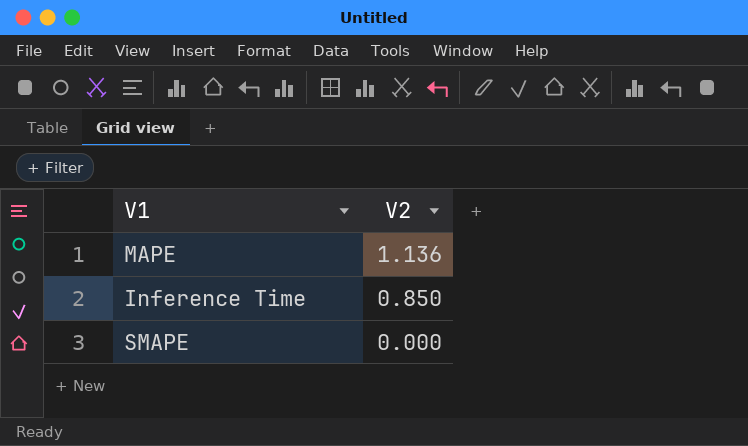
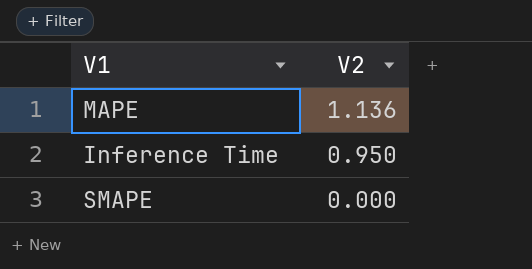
Inference Time | V2: 0.850 -> 0.950

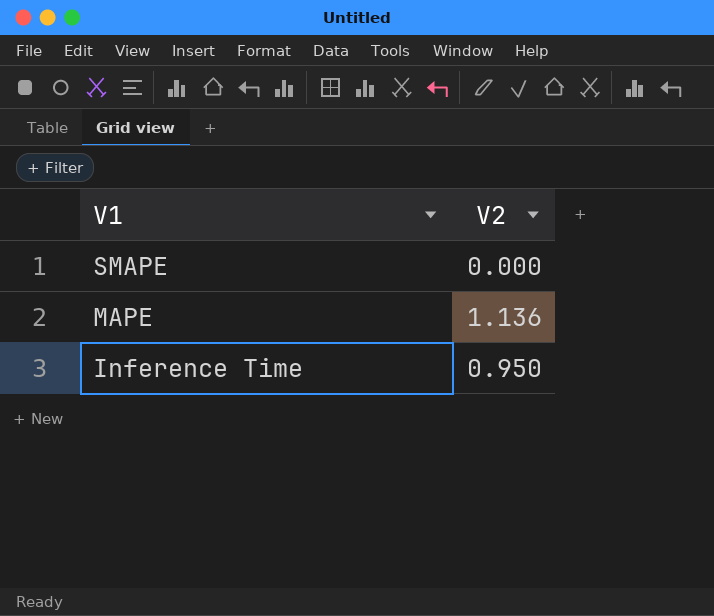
row order: V2 descending -> V1 descending

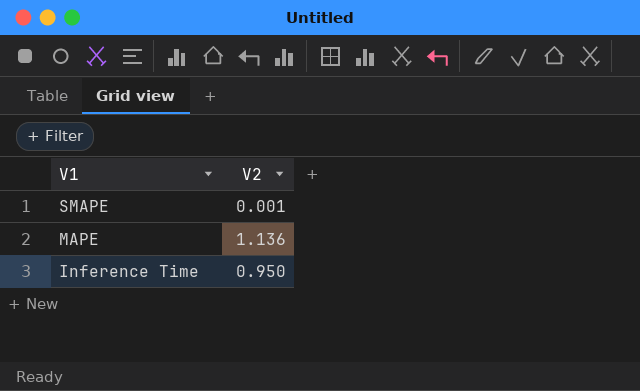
SMAPE | V2: 0.000 -> 0.001

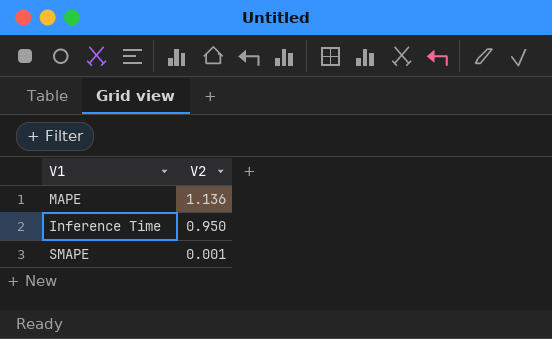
row order: V1 descending -> V2 descending

